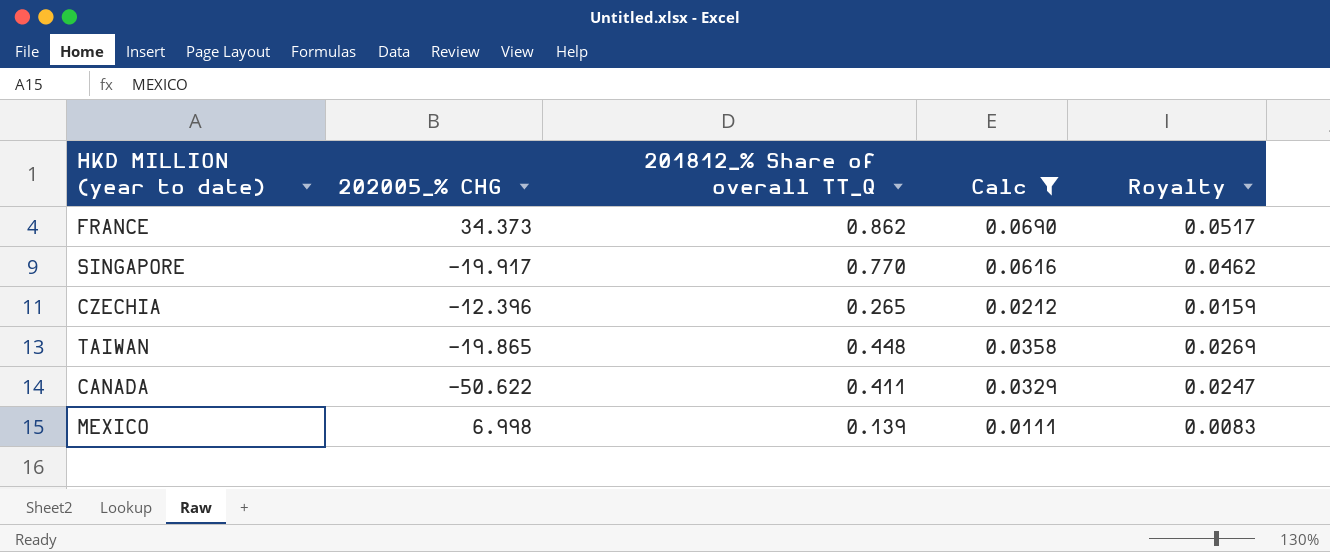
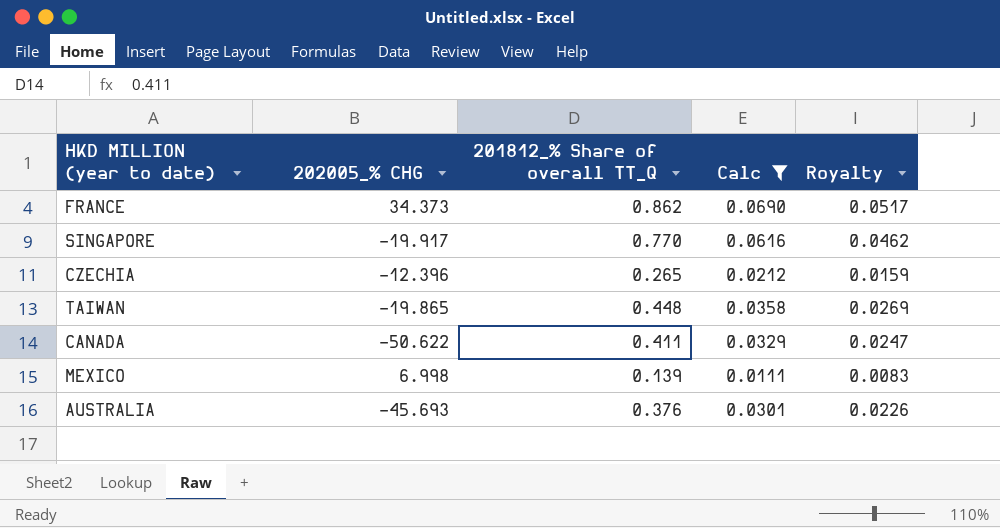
row AUSTRALIA: none -> -45.693 | 0.376 | 0.0301 | 0.0226

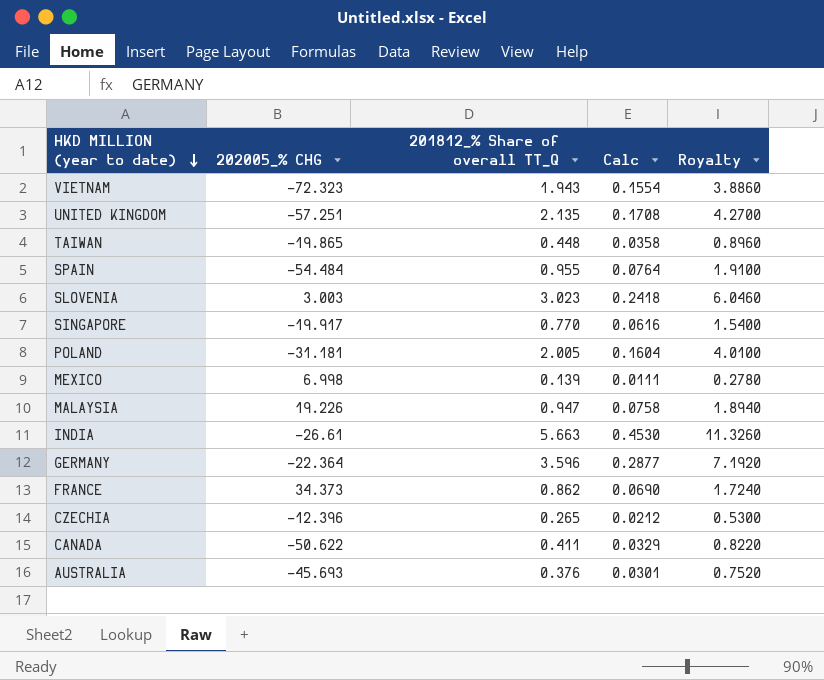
filter: Calc <= 0.0690 -> none
row order: none -> HKD MILLION (year to date) descending
column Royalty | formula: [201812_% Share of overall TT_Q] * 0.06 -> [201812_% Share of overall TT_Q] * 2

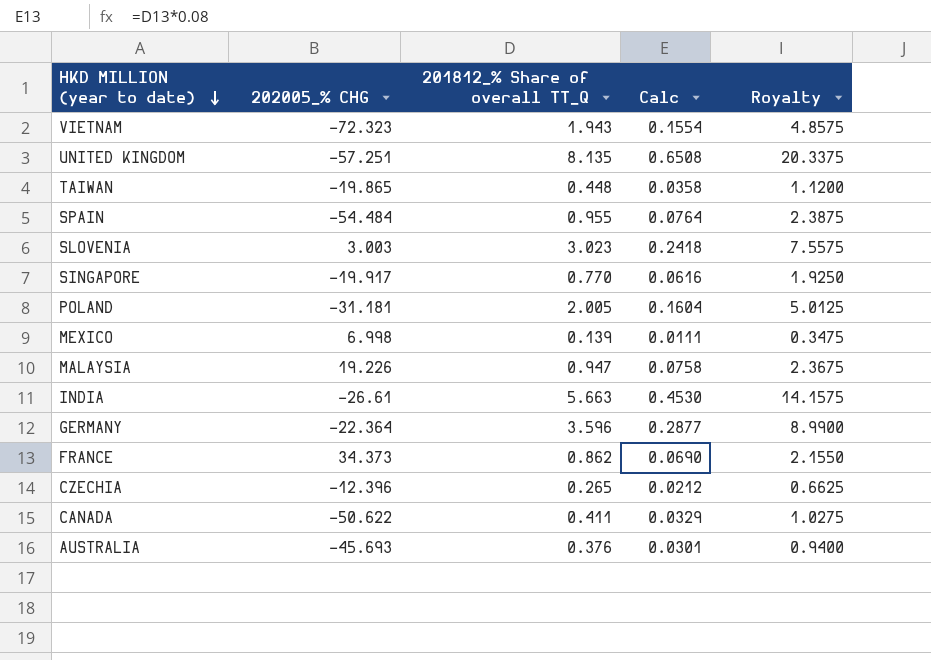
column Royalty | formula: [201812_% Share of overall TT_Q] * 2 -> [201812_% Share of overall TT_Q] * 2.5
UNITED KINGDOM | 201812_% Share of overall TT_Q: 2.135 -> 8.135
UNITED KINGDOM | Calc: 0.1708 -> 0.6508

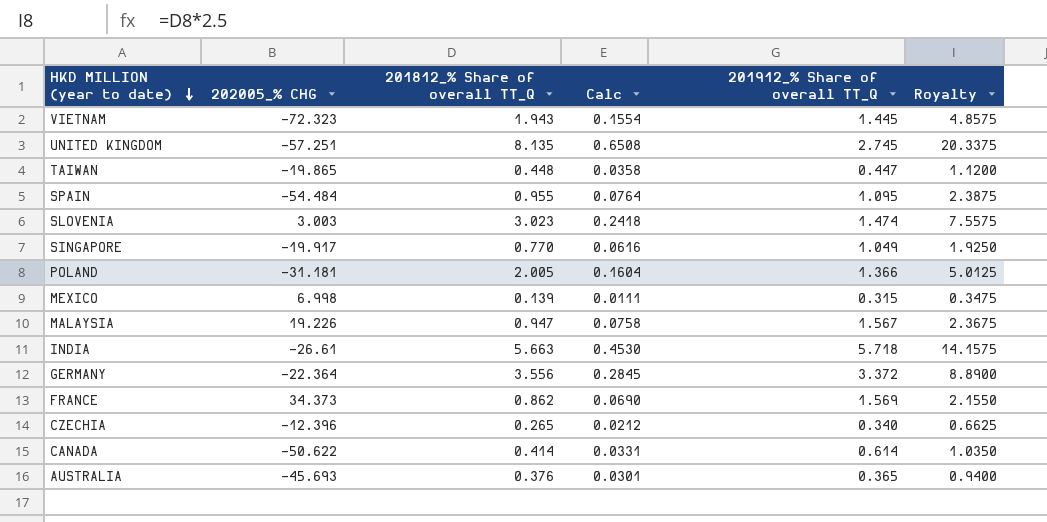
column 201912_% Share of overall TT_Q | position: none -> 5
GERMANY | 201812_% Share of overall TT_Q: 3.596 -> 3.556
GERMANY | Calc: 0.2877 -> 0.2845
GERMANY | Royalty: 8.9900 -> 8.8900
CANADA | 201812_% Share of overall TT_Q: 0.411 -> 0.414
CANADA | Calc: 0.0329 -> 0.0331
CANADA | Royalty: 1.0275 -> 1.0350

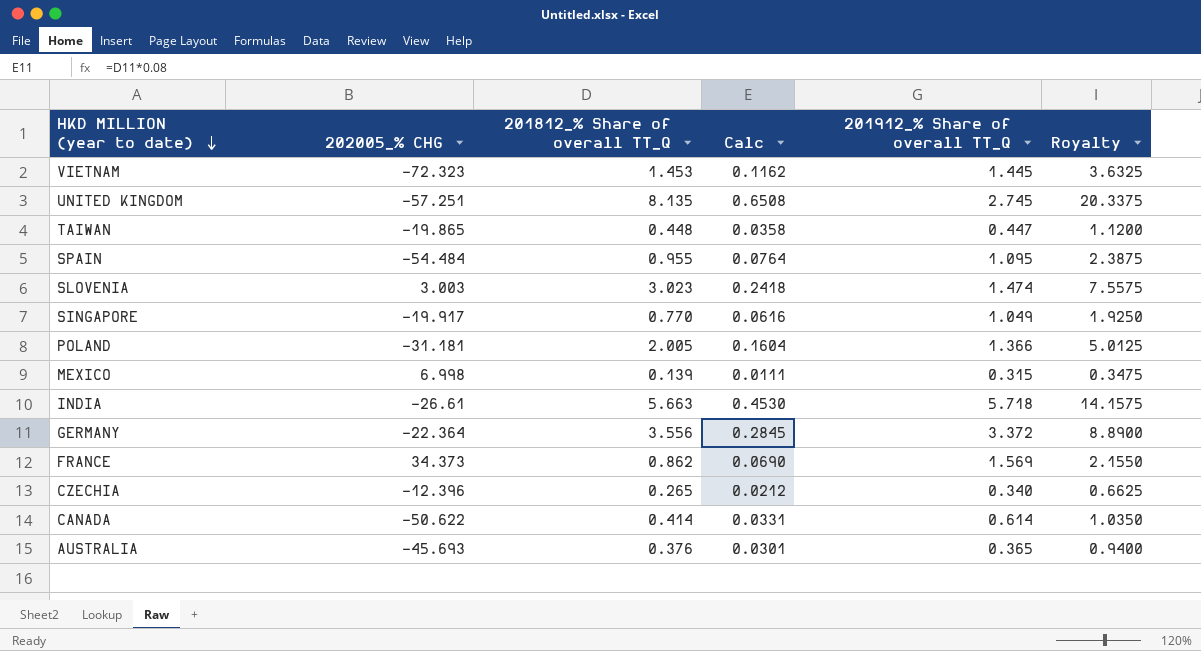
row MALAYSIA: 19.226 | 0.947 | 0.0758 | 1.567 | 2.3675 -> none
VIETNAM | 201812_% Share of overall TT_Q: 1.943 -> 1.453
VIETNAM | Calc: 0.1554 -> 0.1162
VIETNAM | Royalty: 4.8575 -> 3.6325

